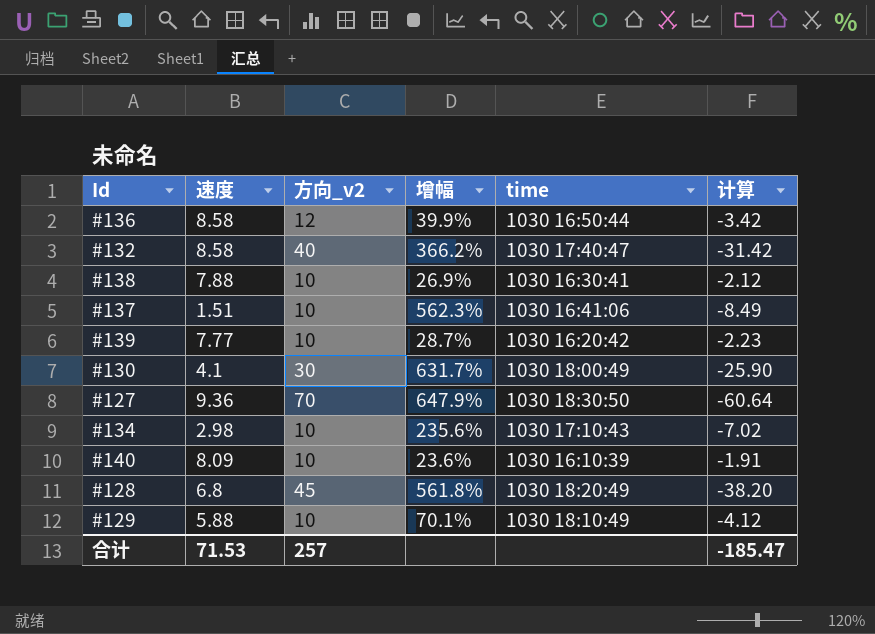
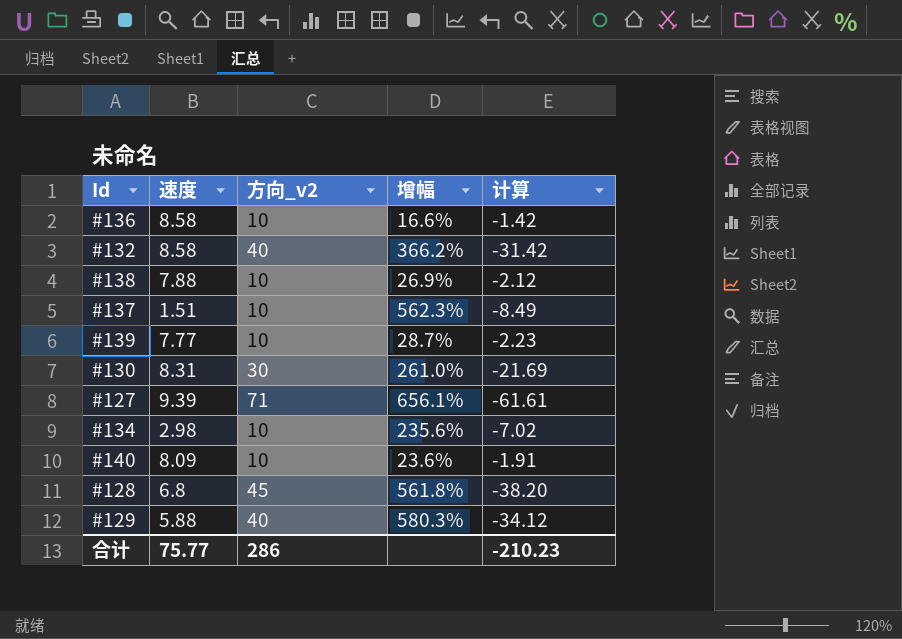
column time | position: 5 -> none
#136 | 方向_v2: 12 -> 10
#136 | 增幅: 39.9% -> 16.6%
#136 | 计算: -3.42 -> -1.42
#130 | 速度: 4.1 -> 8.31
#130 | 增幅: 631.7% -> 261.0%
#130 | 计算: -25.90 -> -21.69
#127 | 速度: 9.36 -> 9.39
#127 | 方向_v2: 70 -> 71
#127 | 增幅: 647.9% -> 656.1%
#127 | 计算: -60.64 -> -61.61
#129 | 方向_v2: 10 -> 40
#129 | 增幅: 70.1% -> 580.3%
#129 | 计算: -4.12 -> -34.12
合计 | 速度: 71.53 -> 75.77
合计 | 方向_v2: 257 -> 286
合计 | 计算: -185.47 -> -210.23

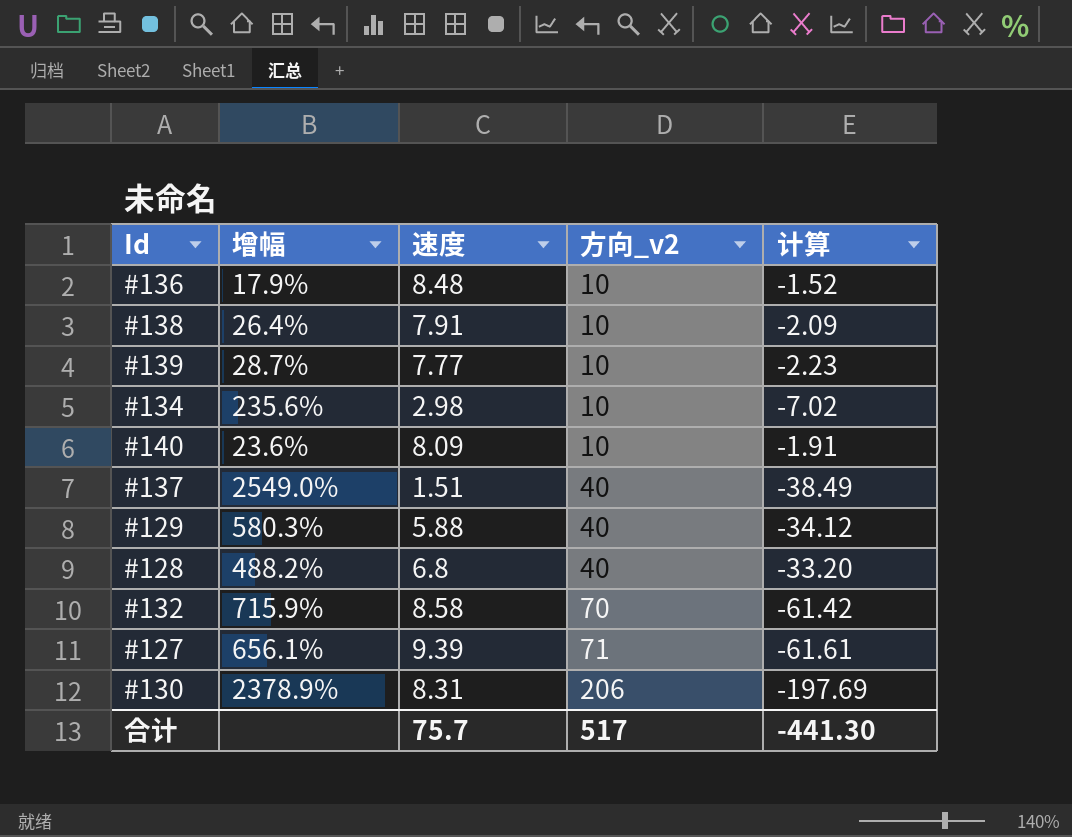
row order: none -> 方向_v2 ascending
column 增幅 | position: 4 -> 2
#136 | 增幅: 16.6% -> 17.9%
#136 | 速度: 8.58 -> 8.48
#136 | 计算: -1.42 -> -1.52
#138 | 增幅: 26.9% -> 26.4%
#138 | 速度: 7.88 -> 7.91
#138 | 计算: -2.12 -> -2.09
#137 | 增幅: 562.3% -> 2549.0%
#137 | 方向_v2: 10 -> 40
#137 | 计算: -8.49 -> -38.49
#128 | 增幅: 561.8% -> 488.2%
#128 | 方向_v2: 45 -> 40
#128 | 计算: -38.20 -> -33.20
#132 | 增幅: 366.2% -> 715.9%
#132 | 方向_v2: 40 -> 70
#132 | 计算: -31.42 -> -61.42
#130 | 增幅: 261.0% -> 2378.9%
#130 | 方向_v2: 30 -> 206
#130 | 计算: -21.69 -> -197.69
合计 | 速度: 75.77 -> 75.7
合计 | 方向_v2: 286 -> 517
合计 | 计算: -210.23 -> -441.30

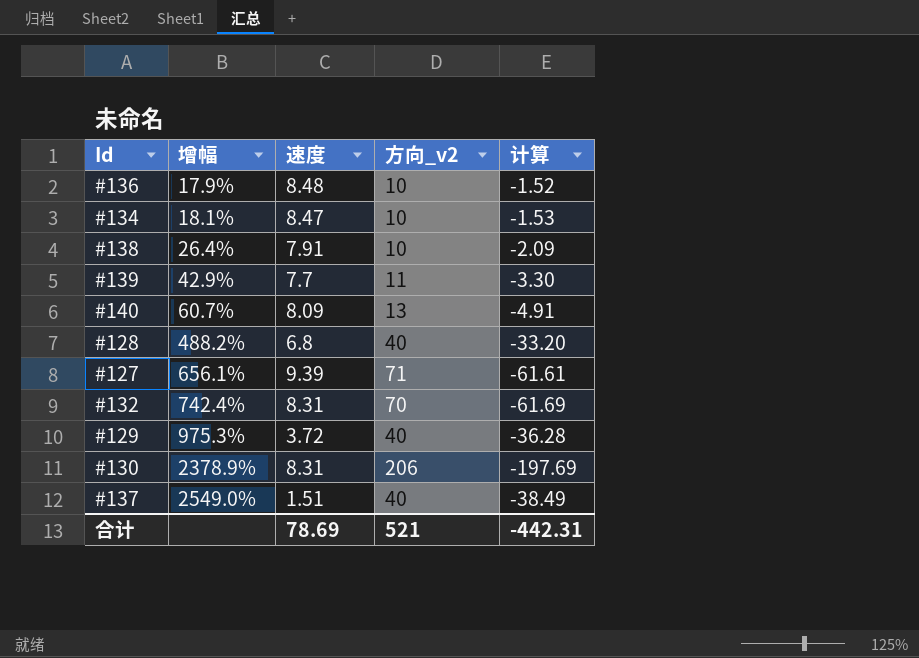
row order: 方向_v2 ascending -> 增幅 ascending
#134 | 增幅: 235.6% -> 18.1%
#134 | 速度: 2.98 -> 8.47
#134 | 计算: -7.02 -> -1.53
#139 | 增幅: 28.7% -> 42.9%
#139 | 速度: 7.77 -> 7.7
#139 | 方向_v2: 10 -> 11
#139 | 计算: -2.23 -> -3.30
#140 | 增幅: 23.6% -> 60.7%
#140 | 方向_v2: 10 -> 13
#140 | 计算: -1.91 -> -4.91
#132 | 增幅: 715.9% -> 742.4%
#132 | 速度: 8.58 -> 8.31
#132 | 计算: -61.42 -> -61.69
#129 | 增幅: 580.3% -> 975.3%
#129 | 速度: 5.88 -> 3.72
#129 | 计算: -34.12 -> -36.28
合计 | 速度: 75.7 -> 78.69
合计 | 方向_v2: 517 -> 521
合计 | 计算: -441.30 -> -442.31

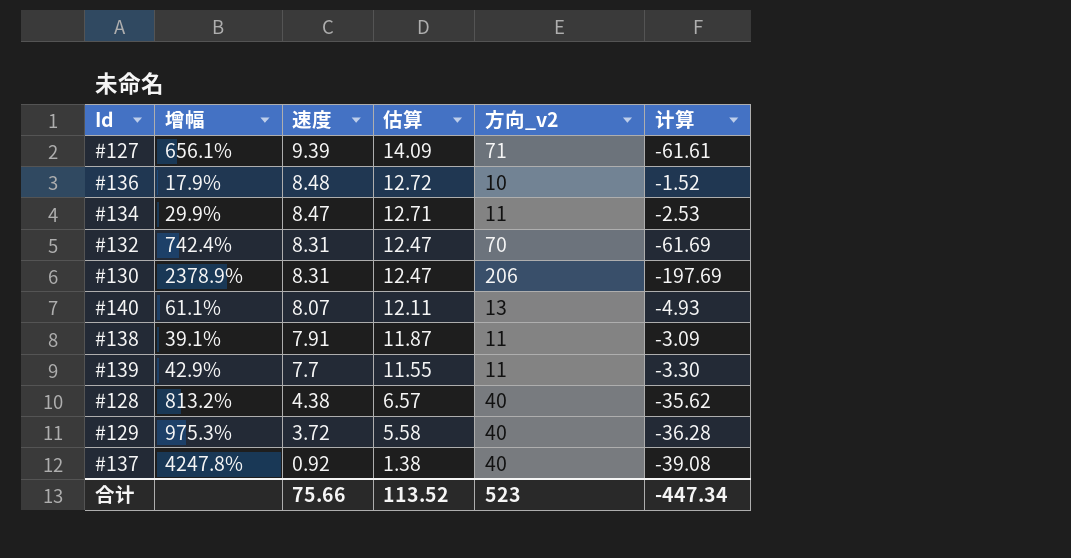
row order: 增幅 ascending -> 速度 descending
column 估算 | formula: none -> [速度] * 1.5
#134 | 增幅: 18.1% -> 29.9%
#134 | 方向_v2: 10 -> 11
#134 | 计算: -1.53 -> -2.53
#140 | 增幅: 60.7% -> 61.1%
#140 | 速度: 8.09 -> 8.07
#140 | 计算: -4.91 -> -4.93
#138 | 增幅: 26.4% -> 39.1%
#138 | 方向_v2: 10 -> 11
#138 | 计算: -2.09 -> -3.09
#128 | 增幅: 488.2% -> 813.2%
#128 | 速度: 6.8 -> 4.38
#128 | 计算: -33.20 -> -35.62
#137 | 增幅: 2549.0% -> 4247.8%
#137 | 速度: 1.51 -> 0.92
#137 | 计算: -38.49 -> -39.08
合计 | 速度: 78.69 -> 75.66
合计 | 方向_v2: 521 -> 523
合计 | 计算: -442.31 -> -447.34

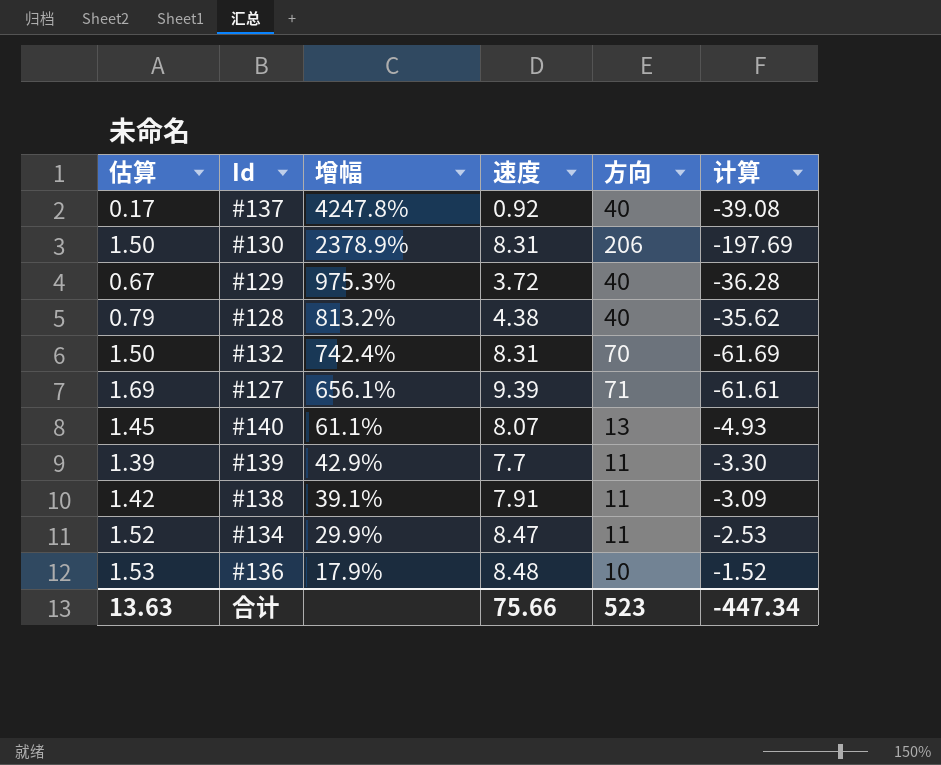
row order: 速度 descending -> 增幅 descending
column 估算 | formula: [速度] * 1.5 -> [速度] * 0.18
column 估算 | position: 4 -> 1
column name: 方向_v2 -> 方向
合计 | 估算: 113.52 -> 13.63

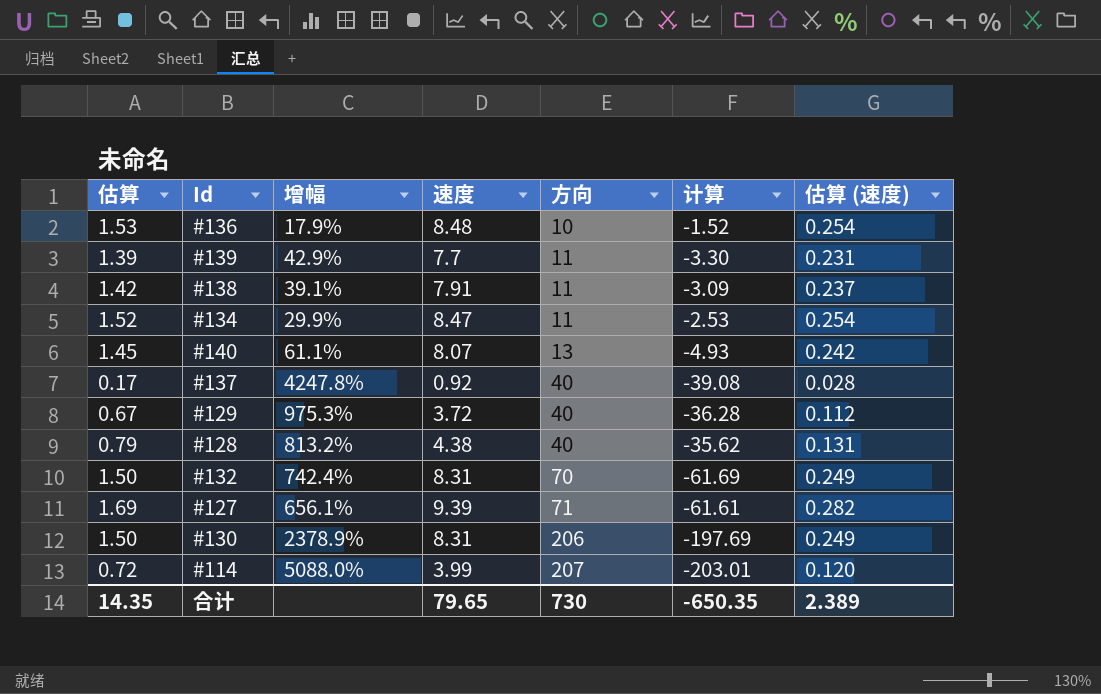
row order: 增幅 descending -> 方向 ascending
column 估算 (速度) | formula: none -> [速度] * 0.03
row #114: none -> 0.72 | 5088.0% | 3.99 | 207 | -203.01 | 0.120
合计 | 估算: 13.63 -> 14.35
合计 | 速度: 75.66 -> 79.65
合计 | 方向: 523 -> 730
合计 | 计算: -447.34 -> -650.35

